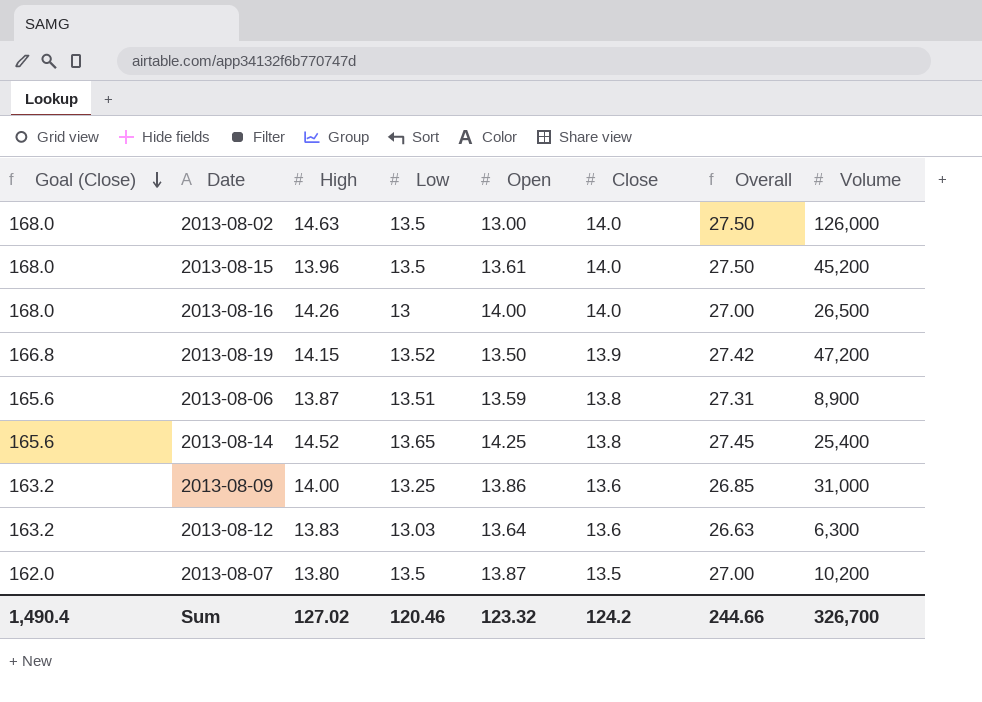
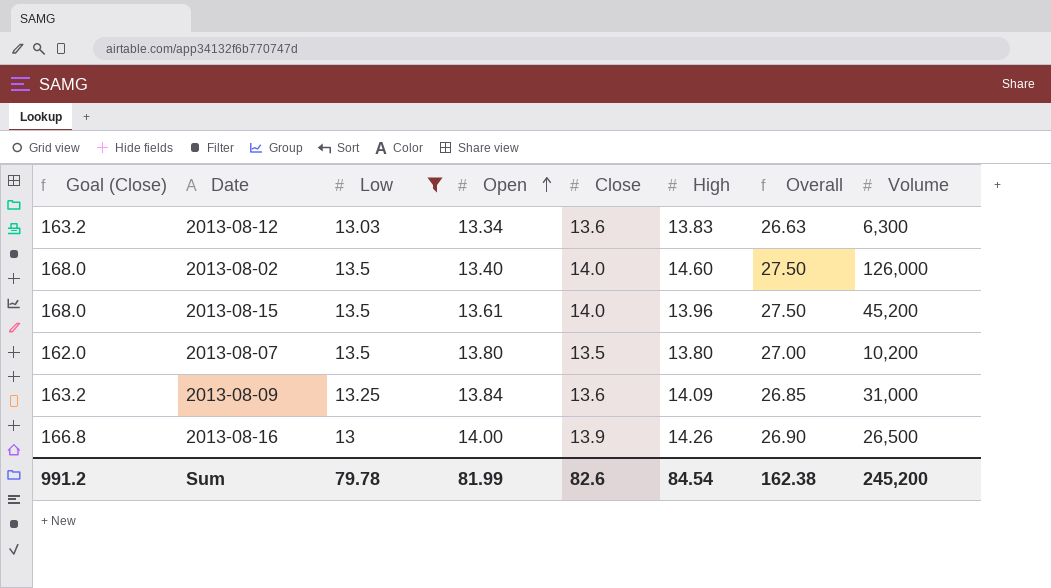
filter: none -> Low <= 13.5
row order: Goal (Close) descending -> Open ascending
column High | position: 3 -> 6
2013-08-12 | Open: 13.64 -> 13.34
2013-08-02 | Open: 13.00 -> 13.40
2013-08-02 | High: 14.63 -> 14.60
2013-08-07 | Open: 13.87 -> 13.80
2013-08-09 | Open: 13.86 -> 13.84
2013-08-09 | High: 14.00 -> 14.09
2013-08-16 | Goal (Close): 168.0 -> 166.8
2013-08-16 | Close: 14.0 -> 13.9
2013-08-16 | Overall: 27.00 -> 26.90
Sum | Goal (Close): 1,490.4 -> 991.2
Sum | Low: 120.46 -> 79.78
Sum | Open: 123.32 -> 81.99
Sum | Close: 124.2 -> 82.6
Sum | High: 127.02 -> 84.54
Sum | Overall: 244.66 -> 162.38
Sum | Volume: 326,700 -> 245,200

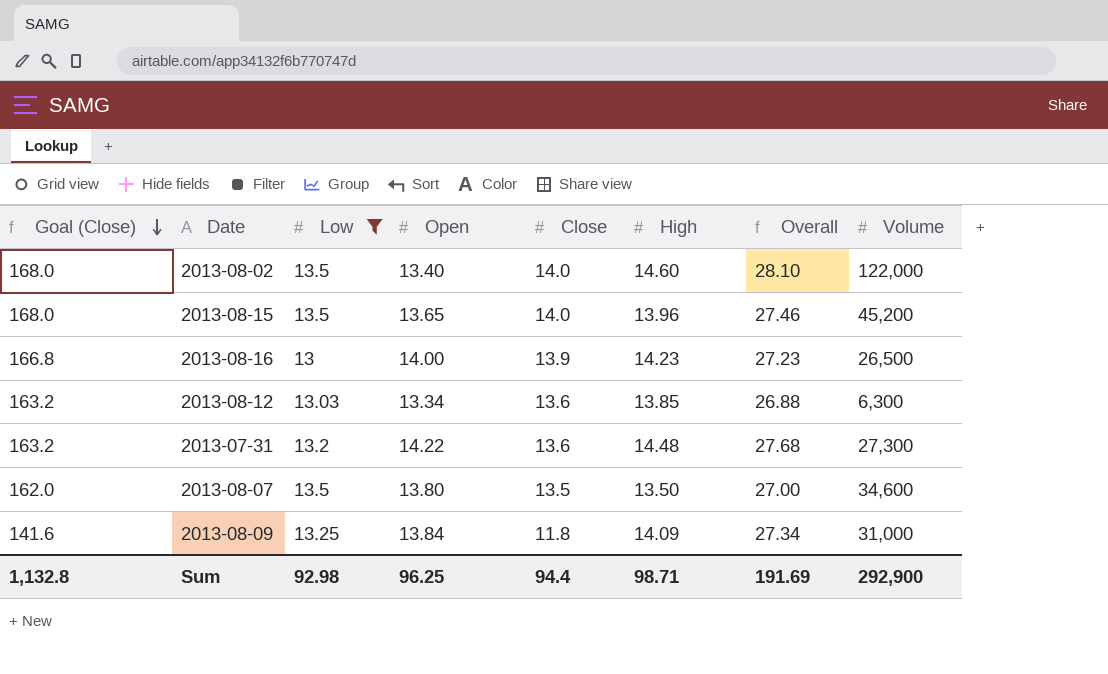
row order: Open ascending -> Goal (Close) descending
column Overall | formula: [Low] + [Close] -> [Low] + [High]
2013-08-02 | Volume: 126,000 -> 122,000
2013-08-15 | Open: 13.61 -> 13.65
2013-08-16 | High: 14.26 -> 14.23
2013-08-12 | High: 13.83 -> 13.85
row 2013-07-31: none -> 163.2 | 13.2 | 14.22 | 13.6 | 14.48 | 27.68 | 27,300
2013-08-07 | High: 13.80 -> 13.50
2013-08-07 | Volume: 10,200 -> 34,600
2013-08-09 | Goal (Close): 163.2 -> 141.6
2013-08-09 | Close: 13.6 -> 11.8
Sum | Goal (Close): 991.2 -> 1,132.8
Sum | Low: 79.78 -> 92.98
Sum | Open: 81.99 -> 96.25
Sum | Close: 82.6 -> 94.4
Sum | High: 84.54 -> 98.71
Sum | Overall: 162.38 -> 191.69
Sum | Volume: 245,200 -> 292,900

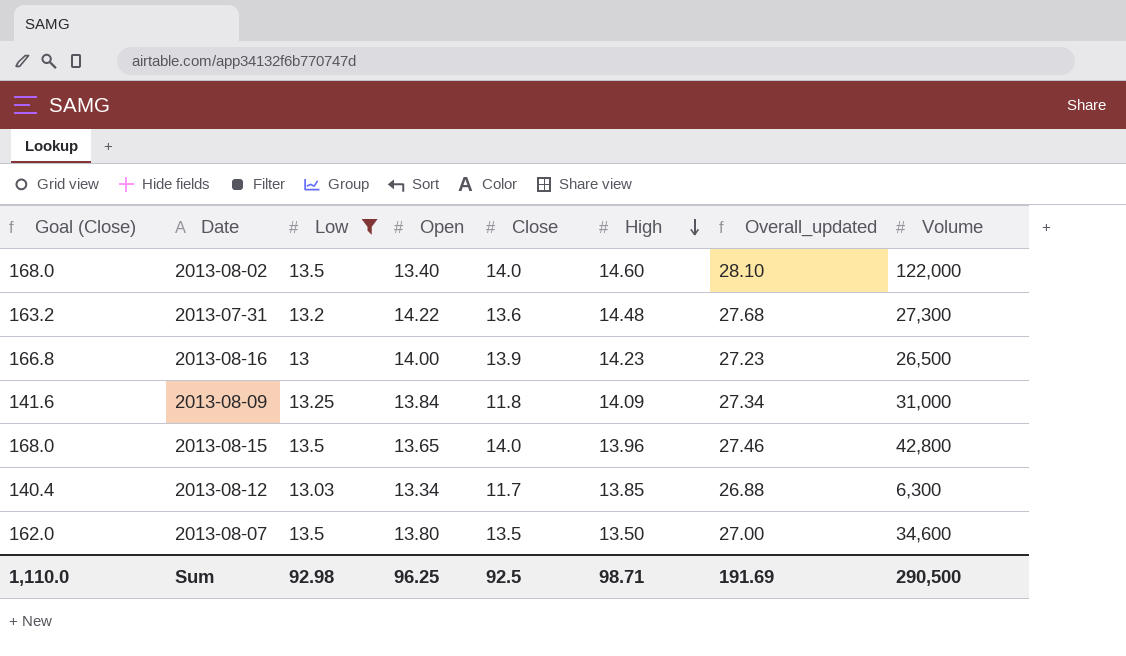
row order: Goal (Close) descending -> High descending
column name: Overall -> Overall_updated
2013-08-15 | Volume: 45,200 -> 42,800
2013-08-12 | Goal (Close): 163.2 -> 140.4
2013-08-12 | Close: 13.6 -> 11.7
Sum | Goal (Close): 1,132.8 -> 1,110.0
Sum | Close: 94.4 -> 92.5
Sum | Volume: 292,900 -> 290,500

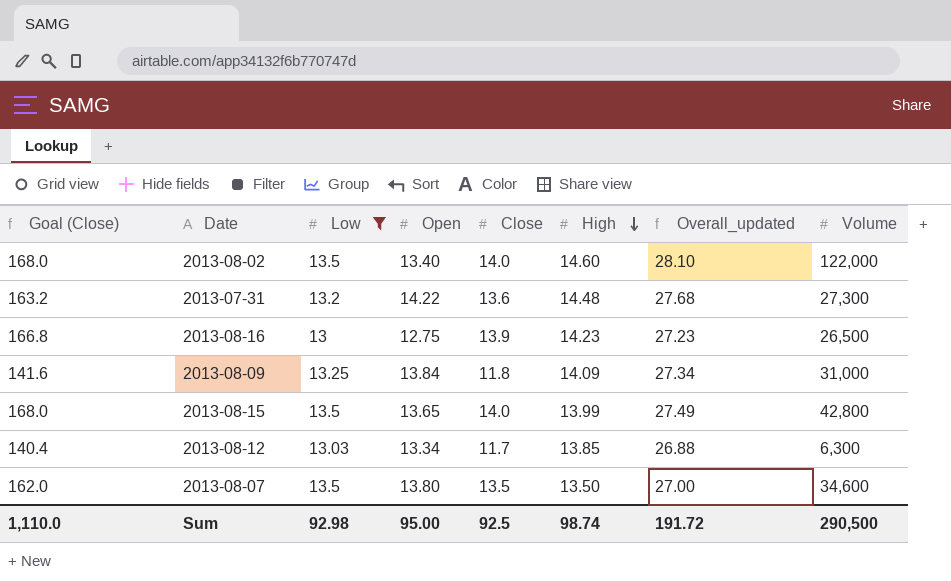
2013-08-16 | Open: 14.00 -> 12.75
2013-08-15 | High: 13.96 -> 13.99
2013-08-15 | Overall_updated: 27.46 -> 27.49
Sum | Open: 96.25 -> 95.00
Sum | High: 98.71 -> 98.74
Sum | Overall_updated: 191.69 -> 191.72

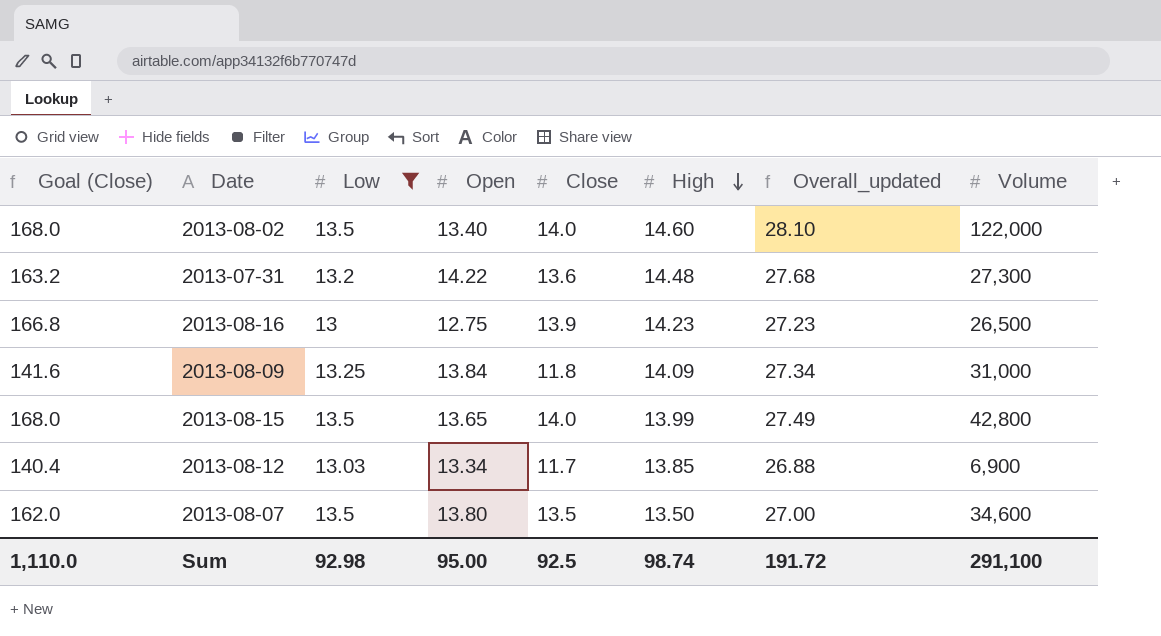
2013-08-12 | Volume: 6,300 -> 6,900
Sum | Volume: 290,500 -> 291,100

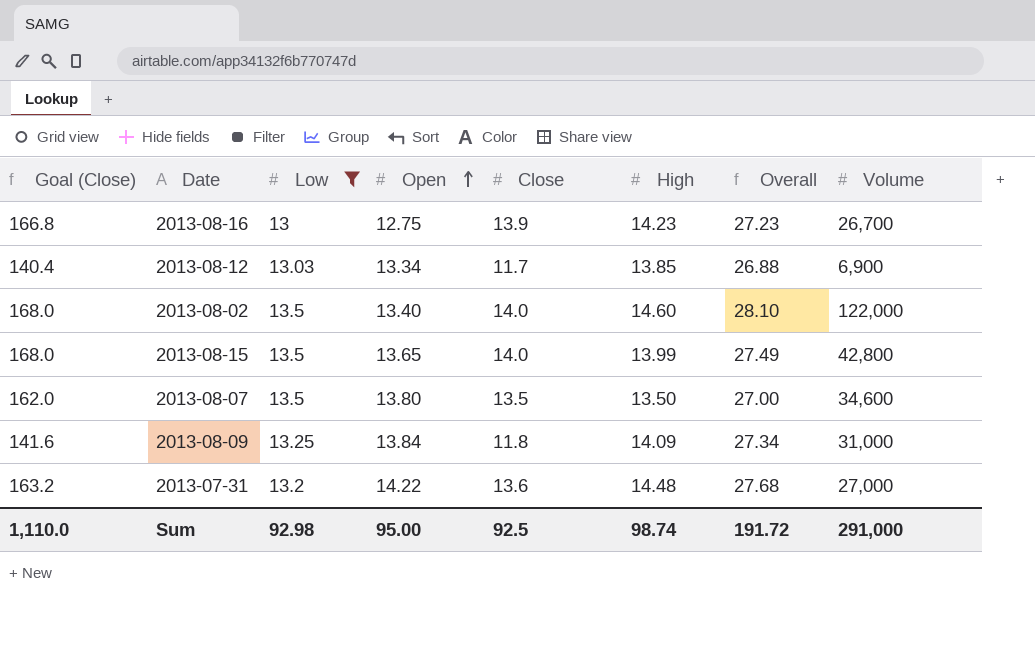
row order: High descending -> Open ascending
column name: Overall_updated -> Overall
2013-08-16 | Volume: 26,500 -> 26,700
2013-07-31 | Volume: 27,300 -> 27,000
Sum | Volume: 291,100 -> 291,000

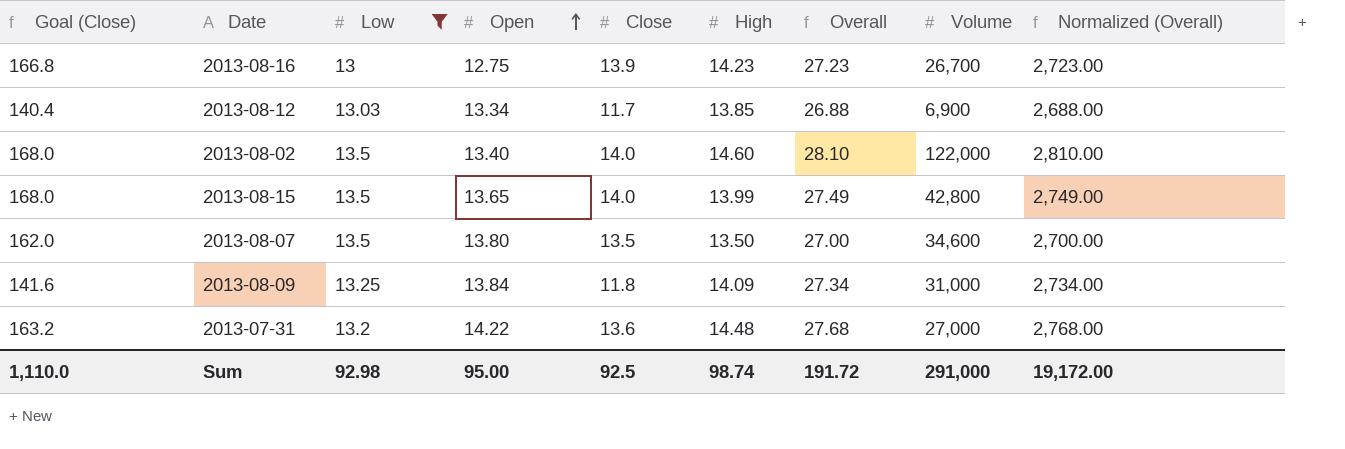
column Normalized (Overall) | formula: none -> [Overall] * 100

